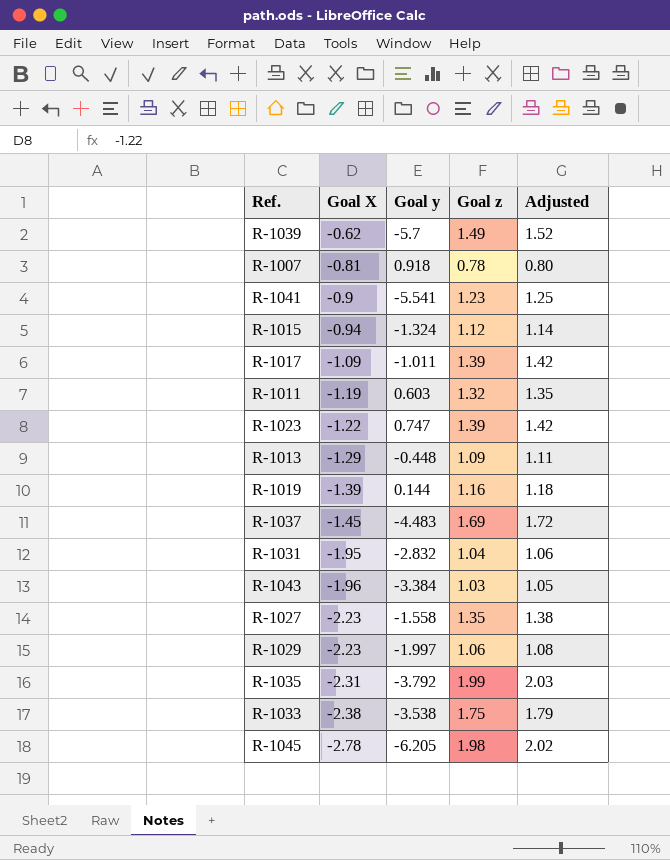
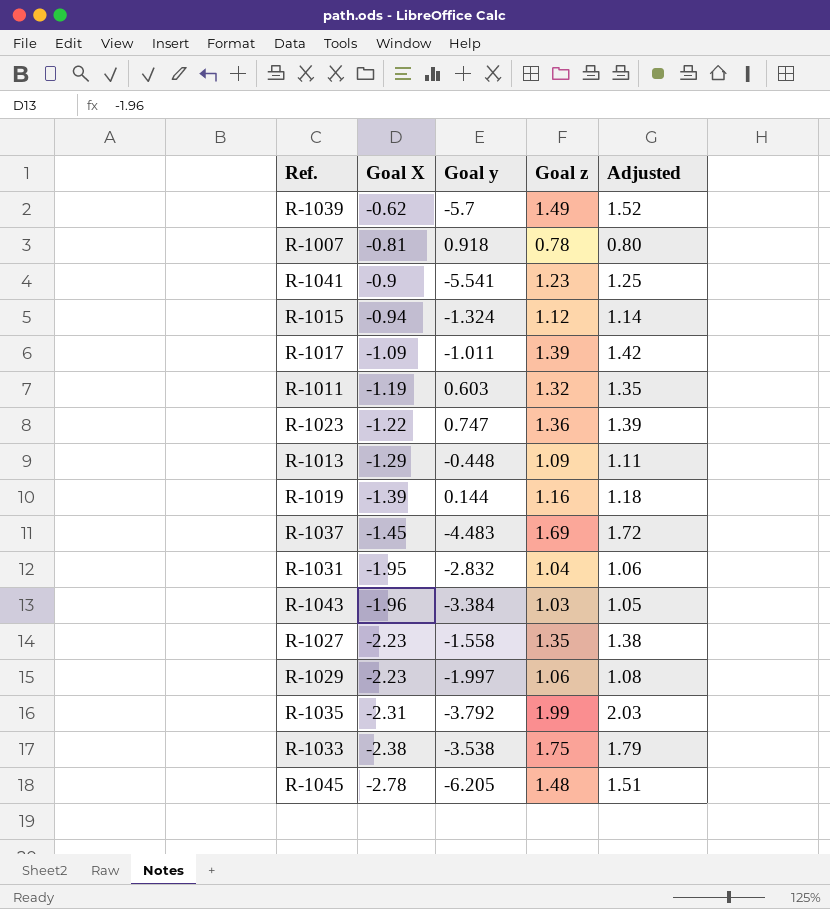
R-1023 | Goal z: 1.39 -> 1.36
R-1023 | Adjusted: 1.42 -> 1.39
R-1045 | Goal z: 1.98 -> 1.48
R-1045 | Adjusted: 2.02 -> 1.51

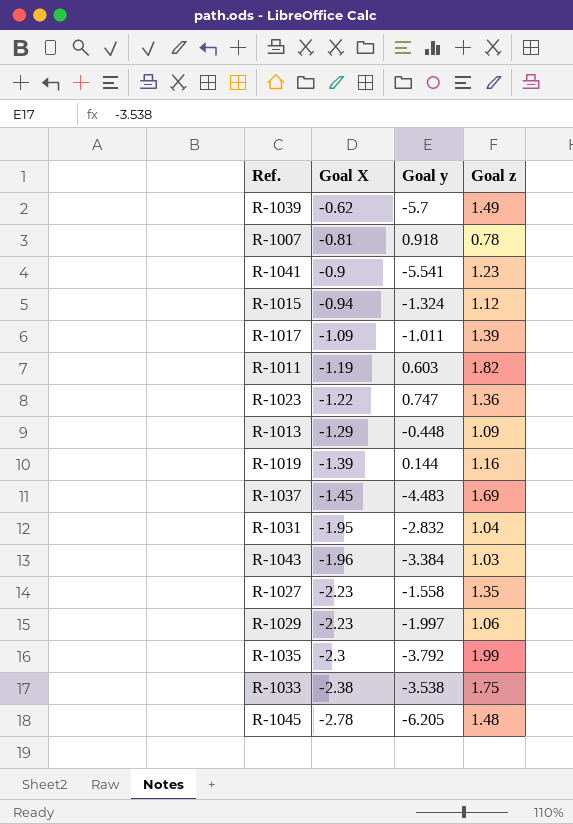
column Adjusted | formula: [Goal z] * 1.02 -> none
R-1011 | Goal z: 1.32 -> 1.82
R-1035 | Goal X: -2.31 -> -2.3

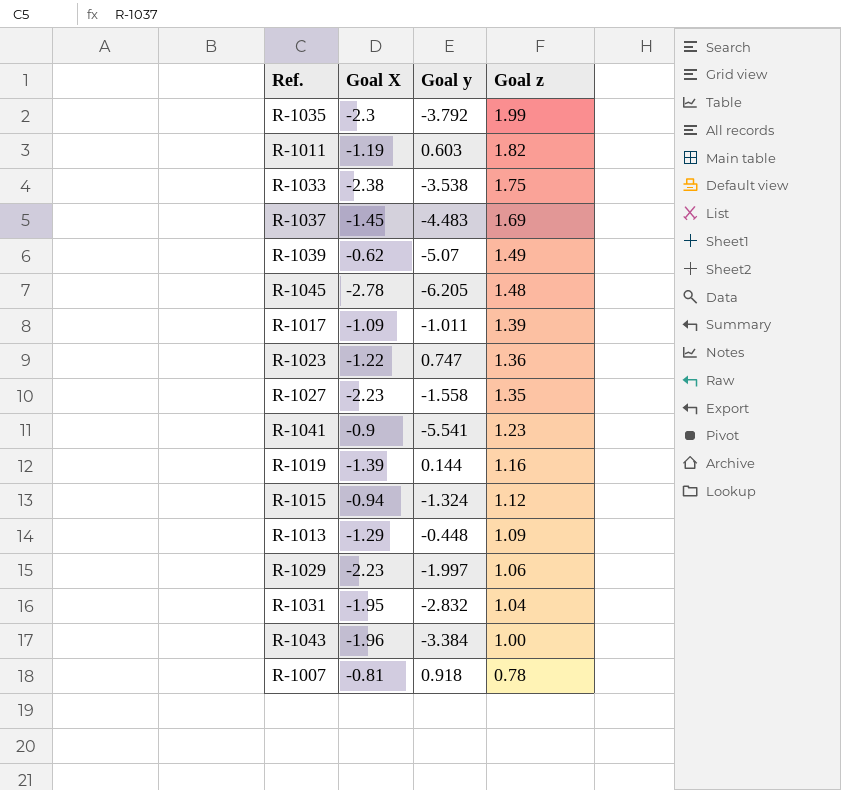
row order: Goal X descending -> Goal z descending
R-1039 | Goal y: -5.7 -> -5.07
R-1043 | Goal z: 1.03 -> 1.00

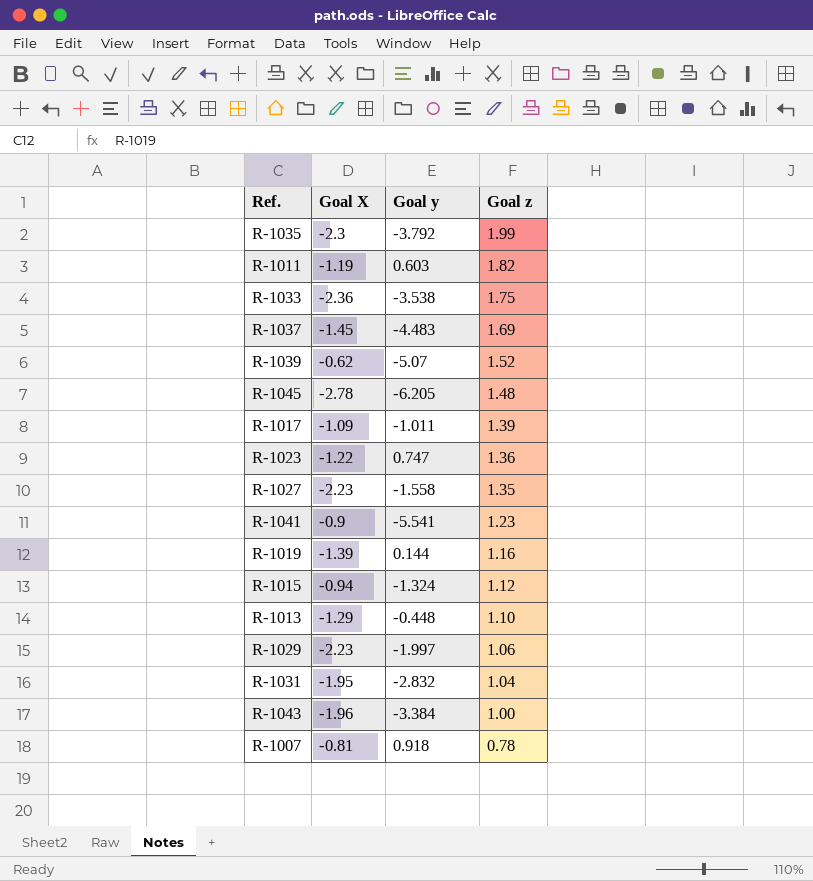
R-1033 | Goal X: -2.38 -> -2.36
R-1039 | Goal z: 1.49 -> 1.52
R-1013 | Goal z: 1.09 -> 1.10

